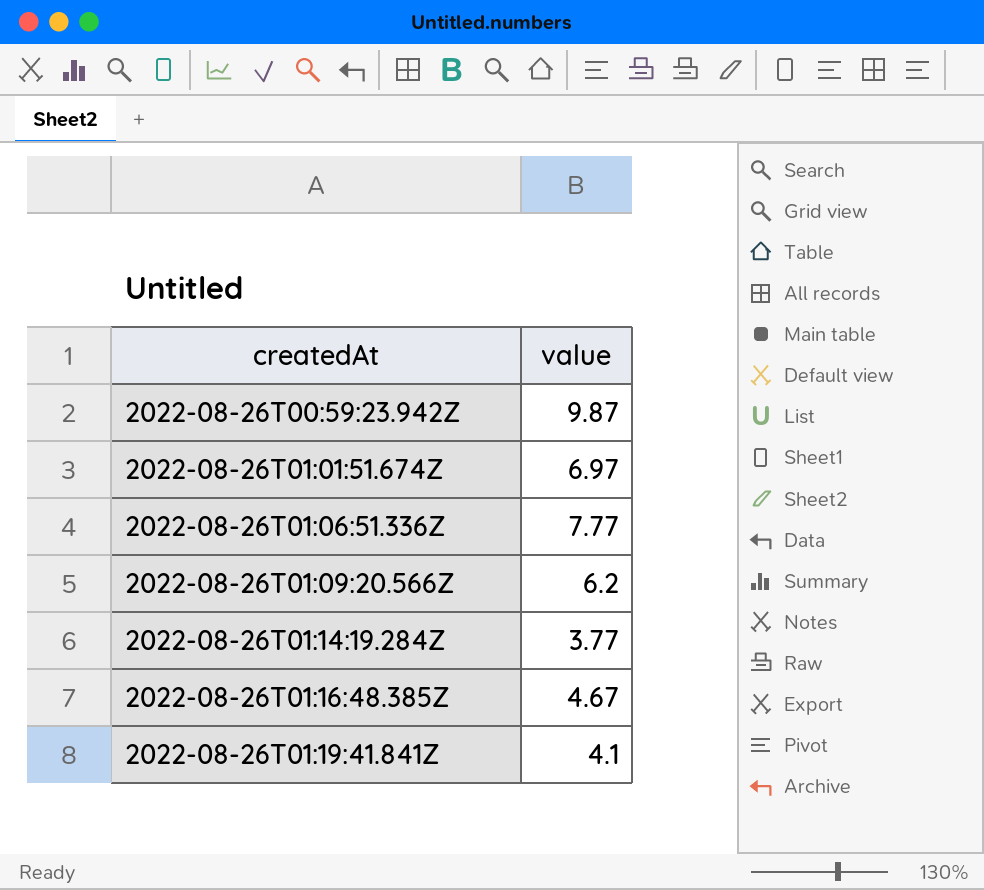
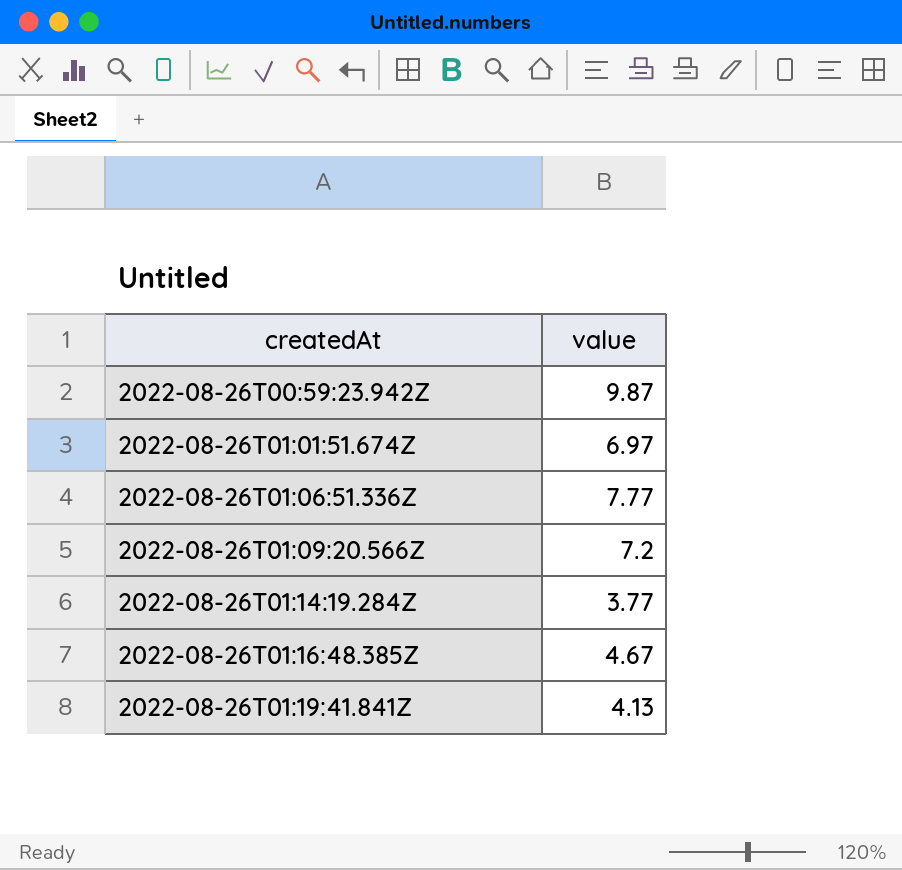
2022-08-26T01:09:20.566Z | value: 6.2 -> 7.2
2022-08-26T01:19:41.841Z | value: 4.1 -> 4.13

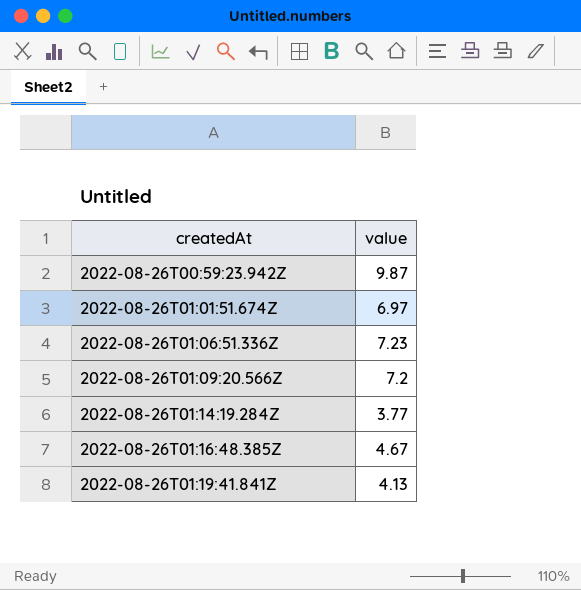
2022-08-26T01:06:51.336Z | value: 7.77 -> 7.23

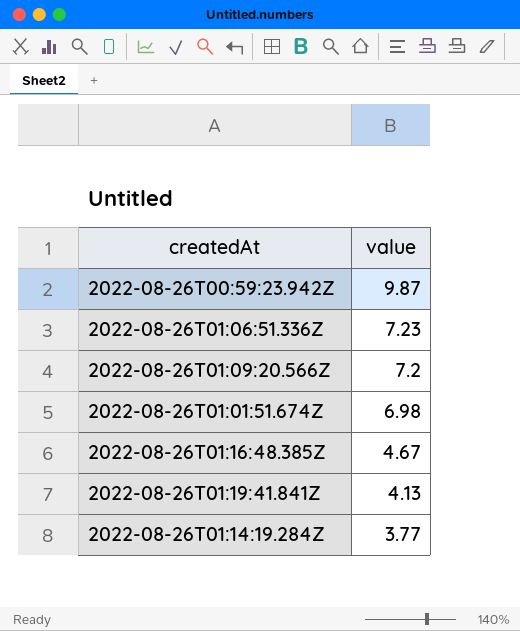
row order: createdAt ascending -> value descending
2022-08-26T01:01:51.674Z | value: 6.97 -> 6.98

